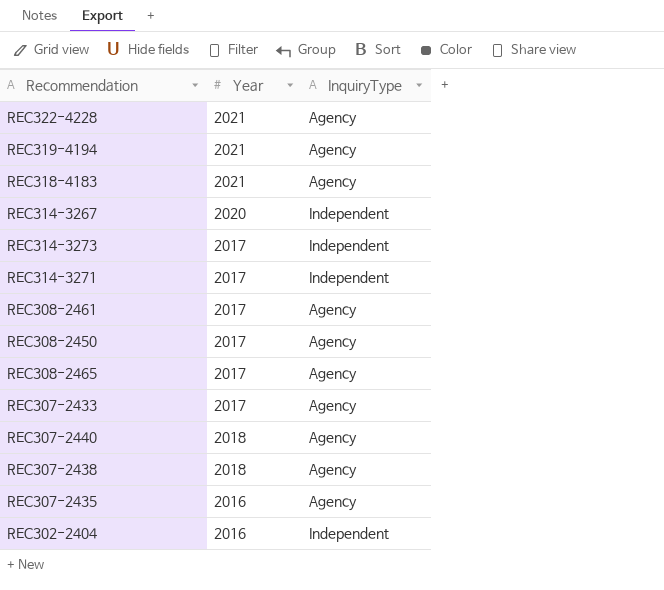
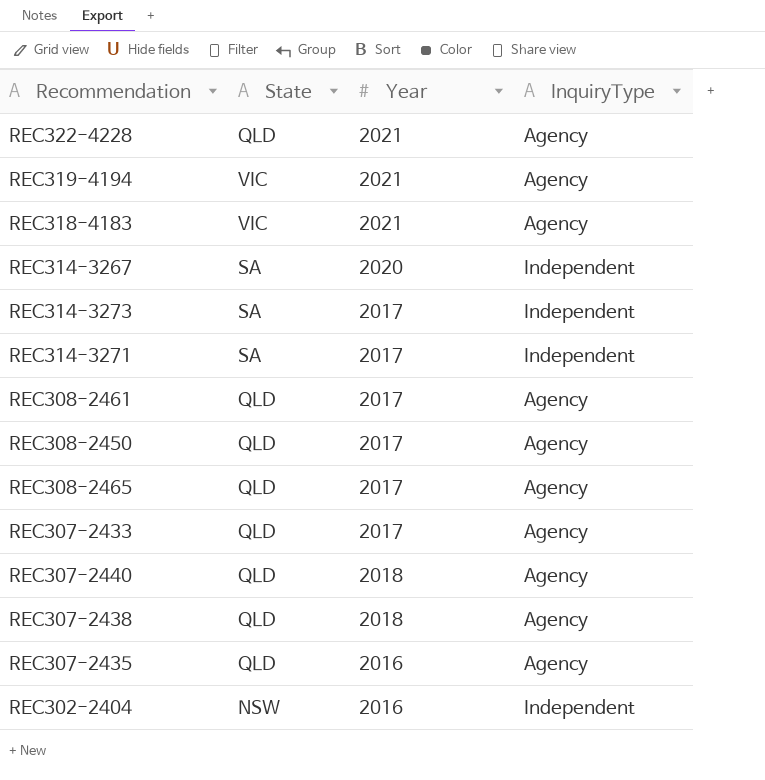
column State | position: none -> 2

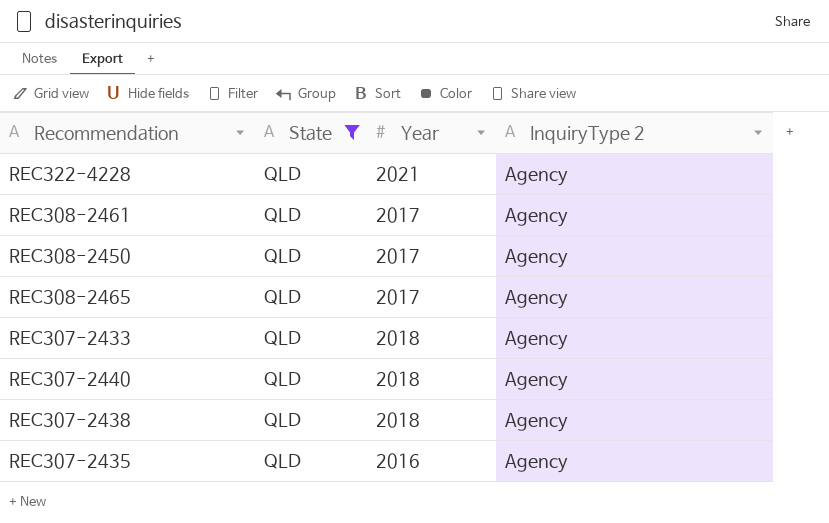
filter: none -> State = QLD
column name: InquiryType -> InquiryType 2
REC307-2433 | Year: 2017 -> 2018

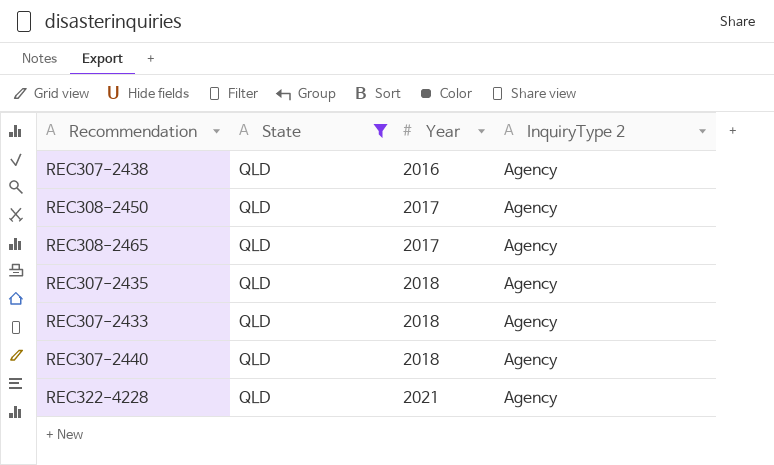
row order: none -> Year ascending
row REC308-2461: QLD | 2017 | Agency -> none
REC307-2438 | Year: 2018 -> 2016
REC307-2435 | Year: 2016 -> 2018

